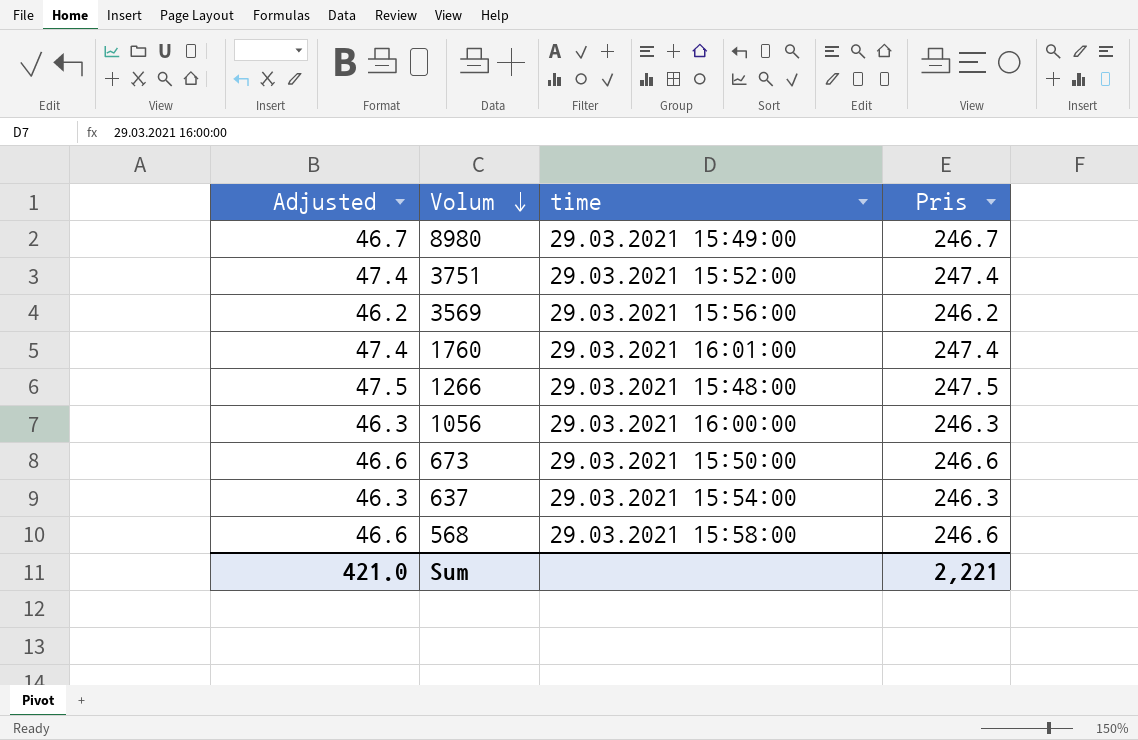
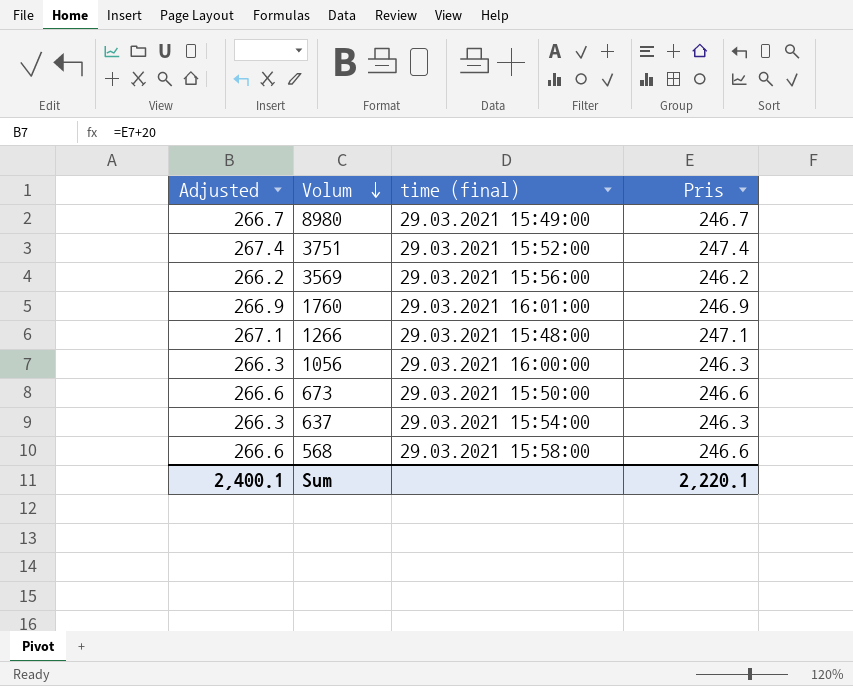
column Adjusted | formula: [Pris] - 200 -> [Pris] + 20
column name: time -> time (final)
1760 | Pris: 247.4 -> 246.9
1266 | Pris: 247.5 -> 247.1
Sum | Adjusted: 421.0 -> 2,400.1
Sum | Pris: 2,221 -> 2,220.1

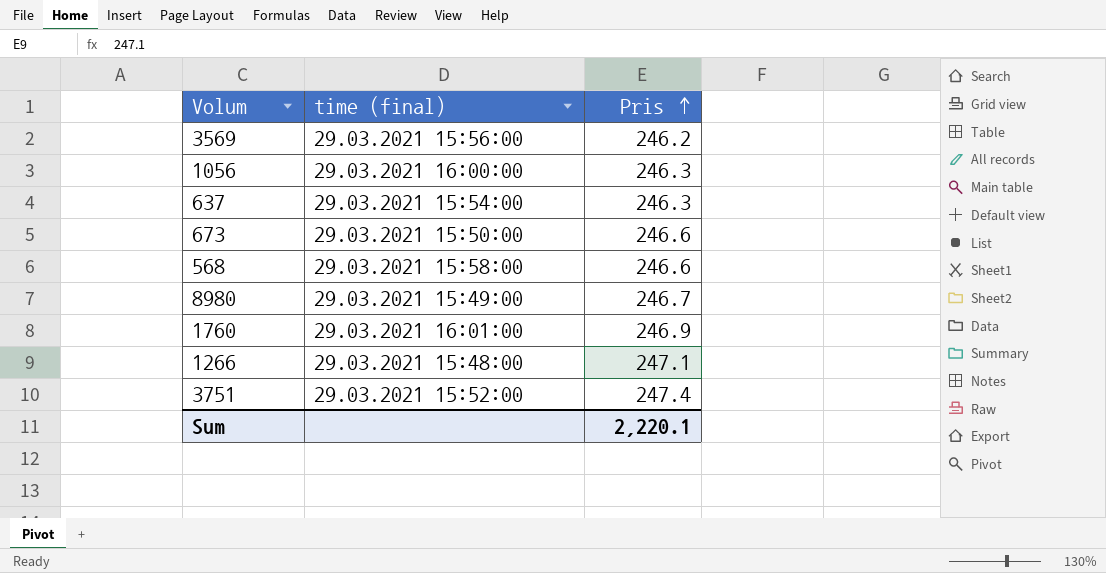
row order: Volum descending -> Pris ascending
column Adjusted | formula: [Pris] + 20 -> none

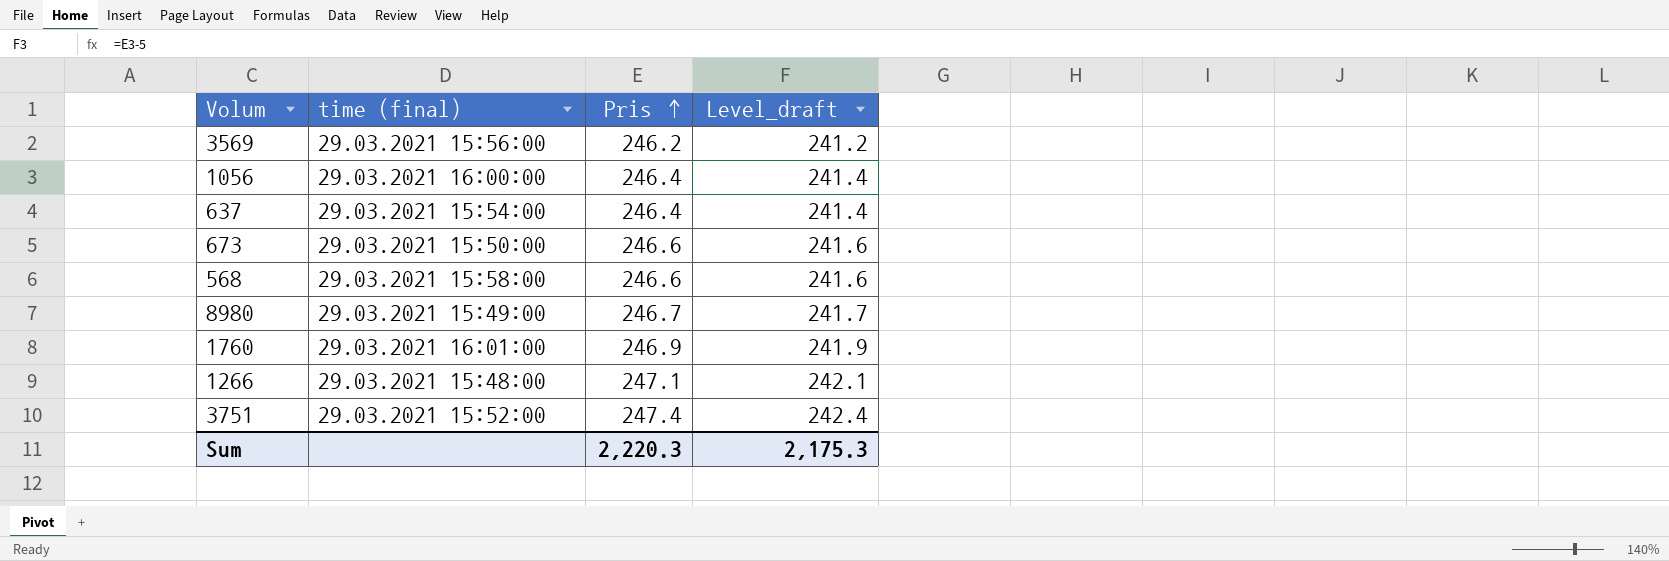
column Level_draft | formula: none -> [Pris] - 5
1056 | Pris: 246.3 -> 246.4
637 | Pris: 246.3 -> 246.4
Sum | Pris: 2,220.1 -> 2,220.3

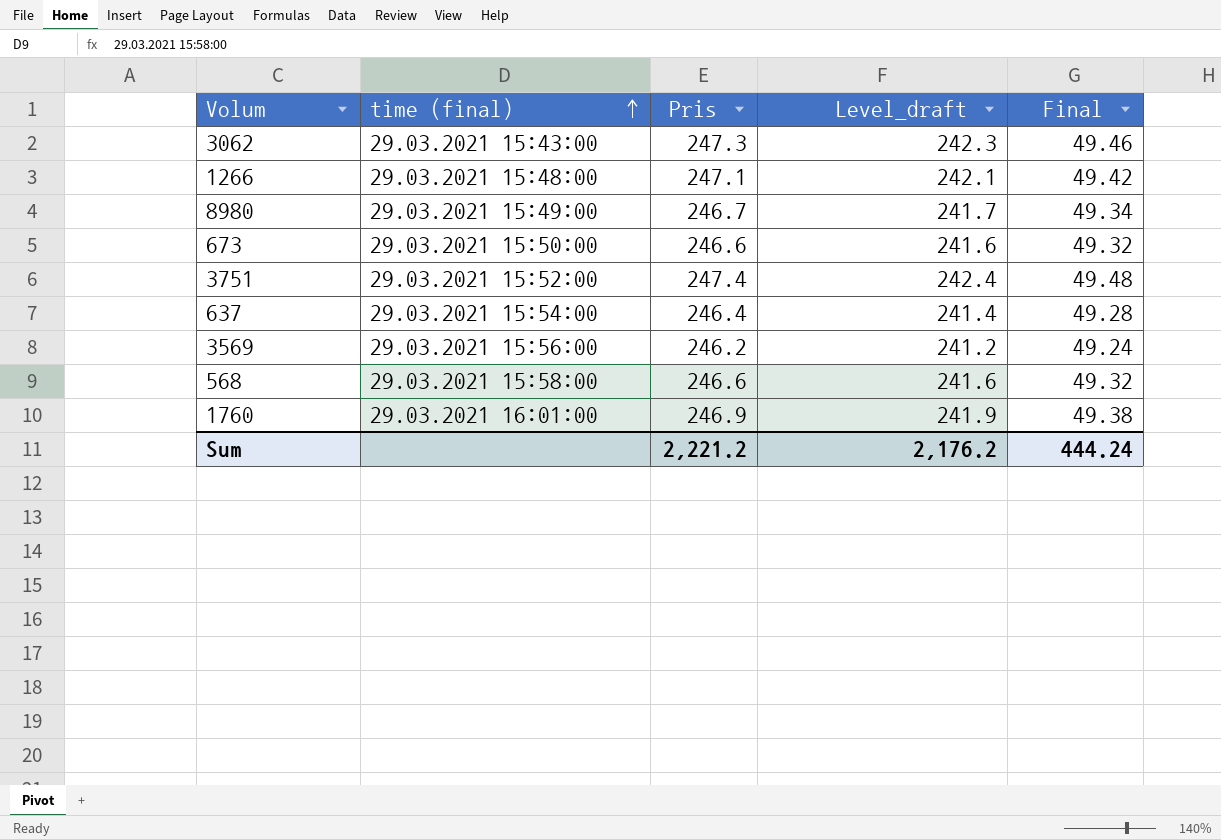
row order: Pris ascending -> time (final) ascending
column Final | formula: none -> [Pris] * 0.2
row 1056: 29.03.2021 16:00:00 | 246.4 | 241.4 -> none
row 3062: none -> 29.03.2021 15:43:00 | 247.3 | 242.3 | 49.46
Sum | Pris: 2,220.3 -> 2,221.2
Sum | Level_draft: 2,175.3 -> 2,176.2

